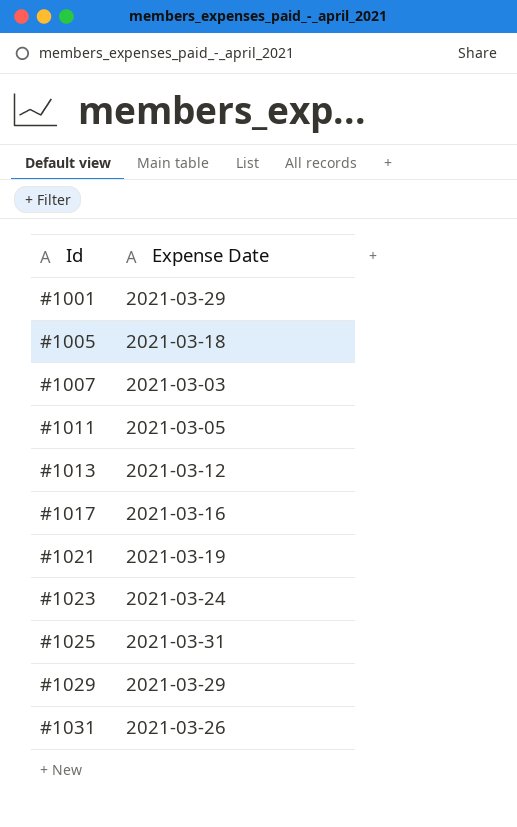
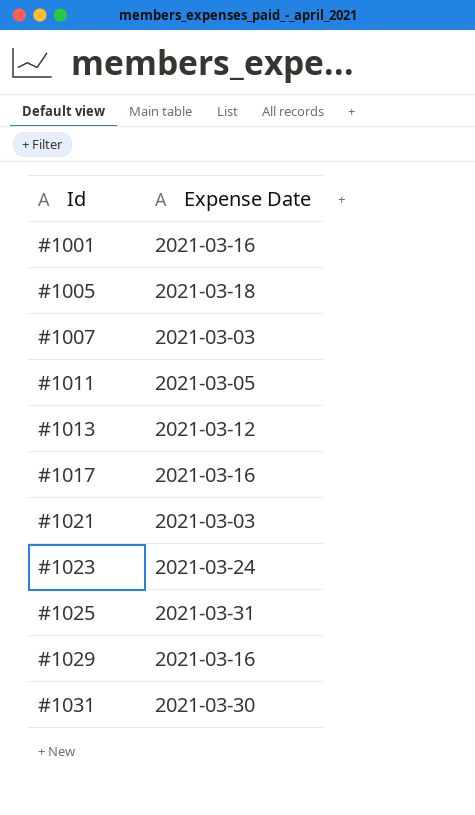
#1001 | Expense Date: 2021-03-29 -> 2021-03-16
#1021 | Expense Date: 2021-03-19 -> 2021-03-03
#1029 | Expense Date: 2021-03-29 -> 2021-03-16
#1031 | Expense Date: 2021-03-26 -> 2021-03-30

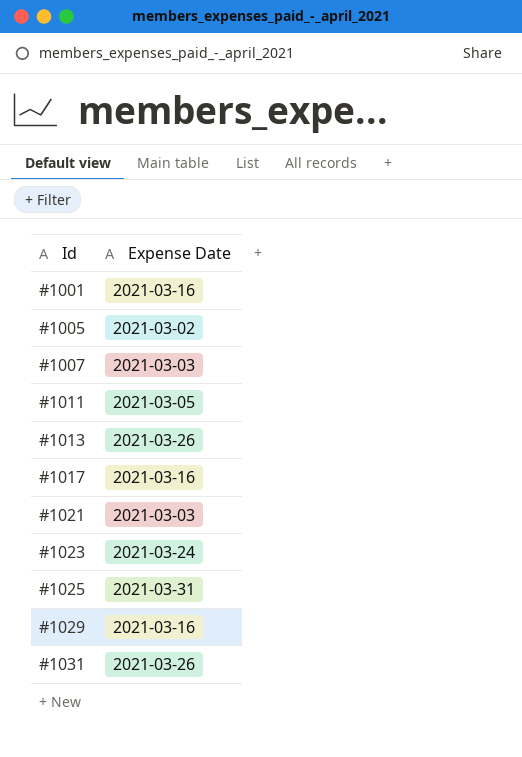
#1005 | Expense Date: 2021-03-18 -> 2021-03-02
#1013 | Expense Date: 2021-03-12 -> 2021-03-26
#1031 | Expense Date: 2021-03-30 -> 2021-03-26

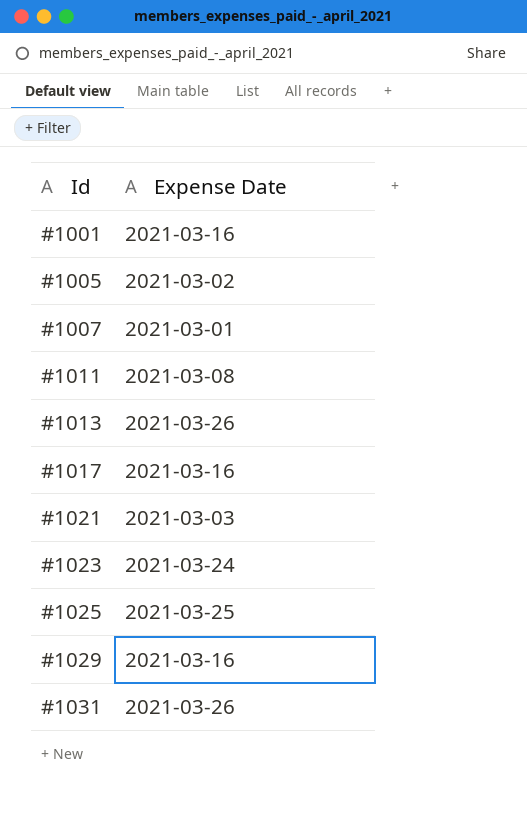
#1007 | Expense Date: 2021-03-03 -> 2021-03-01
#1011 | Expense Date: 2021-03-05 -> 2021-03-08
#1025 | Expense Date: 2021-03-31 -> 2021-03-25

